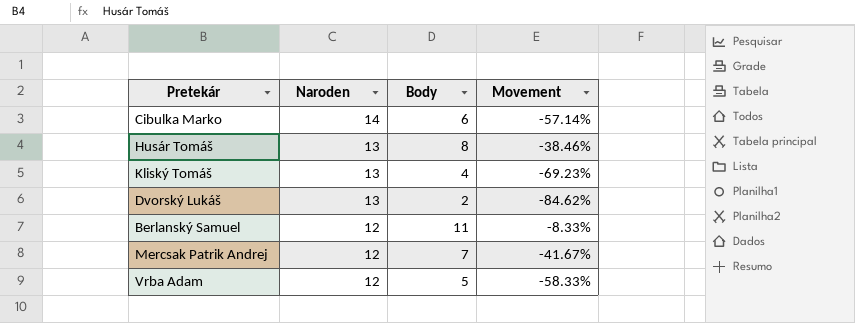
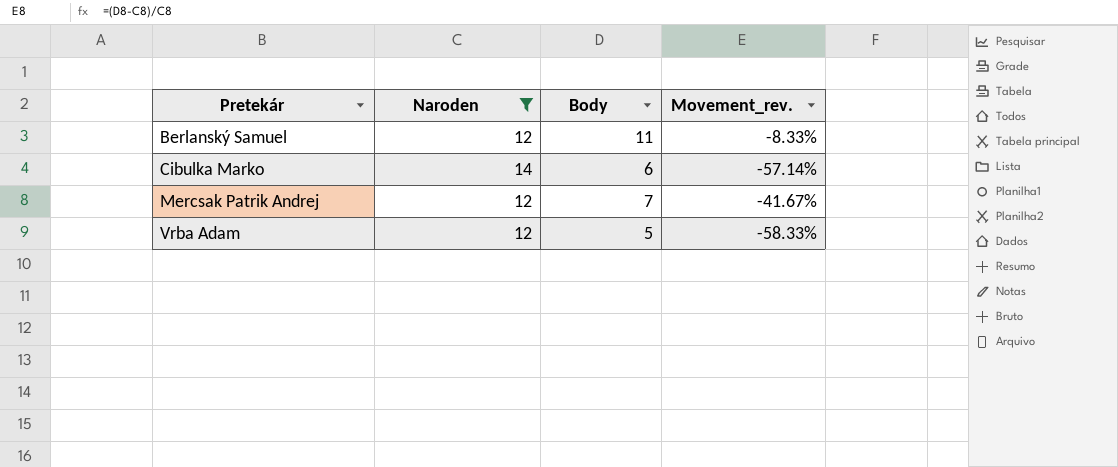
filter: none -> Naroden != 13
row order: Naroden descending -> Pretekár ascending
column name: Movement -> Movement_rev.

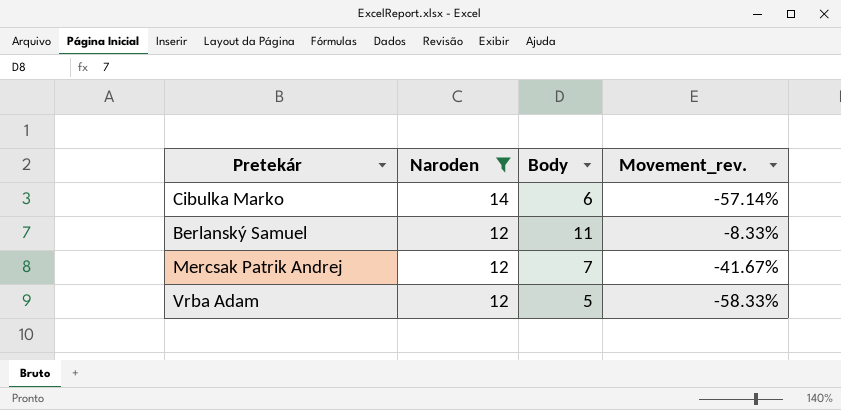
row order: Pretekár ascending -> Naroden descending

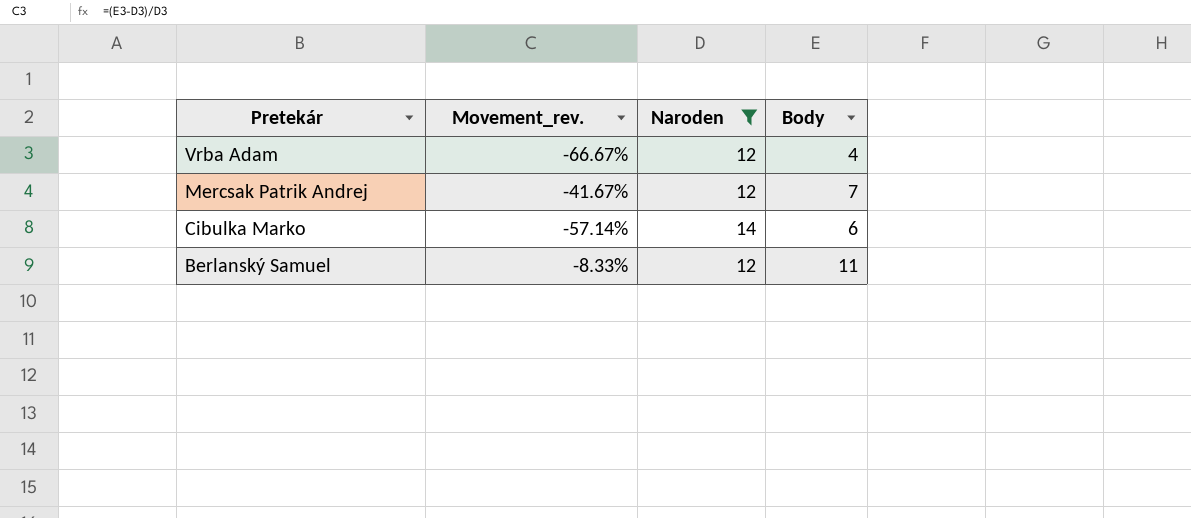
row order: Naroden descending -> Pretekár descending
column Movement_rev. | position: 4 -> 2
Vrba Adam | Movement_rev.: -58.33% -> -66.67%
Vrba Adam | Body: 5 -> 4

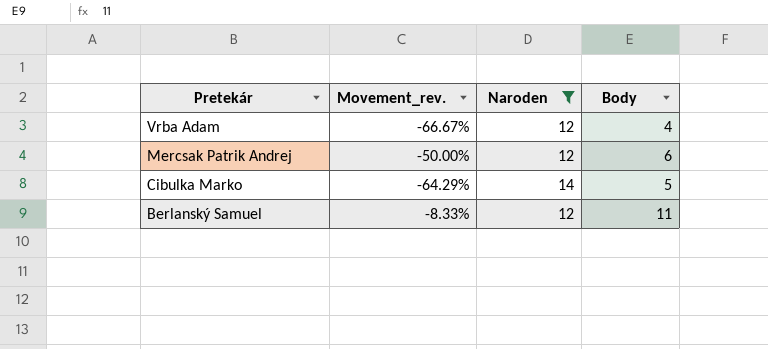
Mercsak Patrik Andrej | Movement_rev.: -41.67% -> -50.00%
Mercsak Patrik Andrej | Body: 7 -> 6
Cibulka Marko | Movement_rev.: -57.14% -> -64.29%
Cibulka Marko | Body: 6 -> 5

